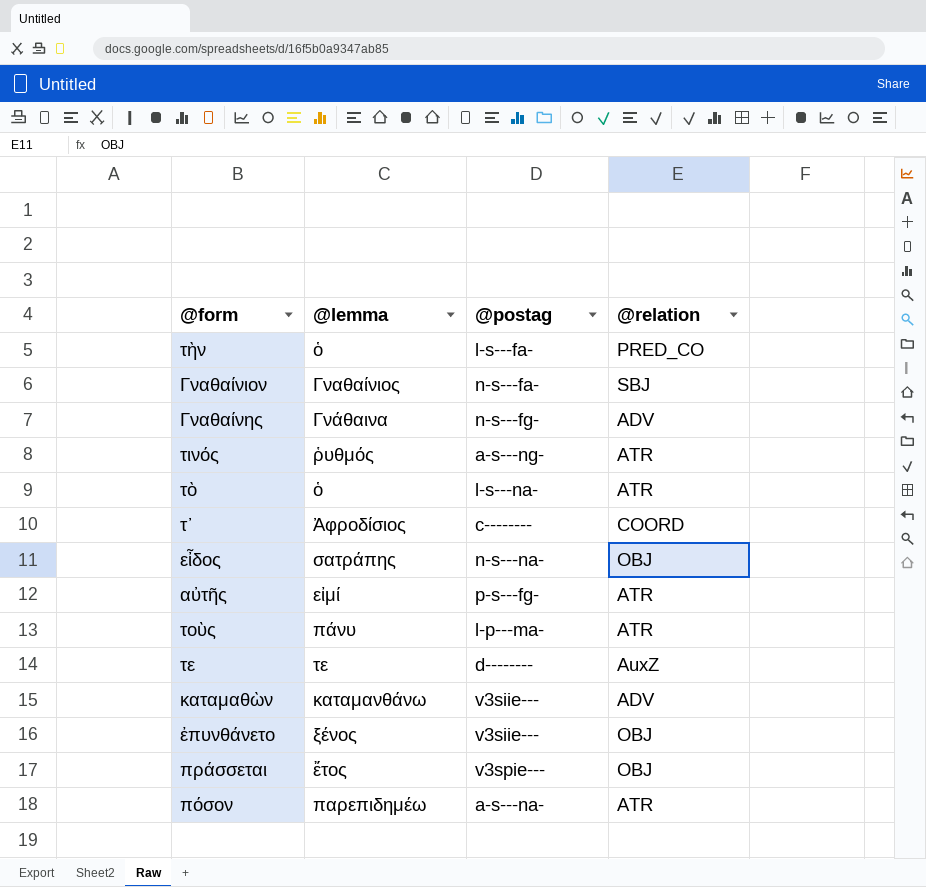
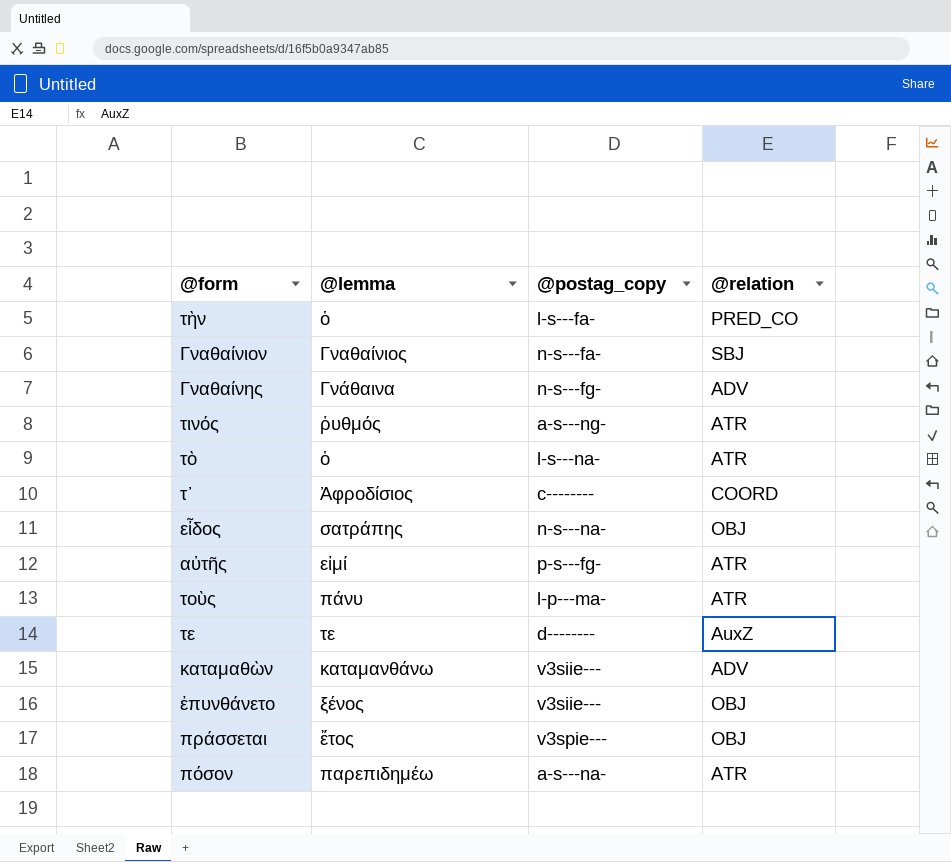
column name: @postag -> @postag_copy

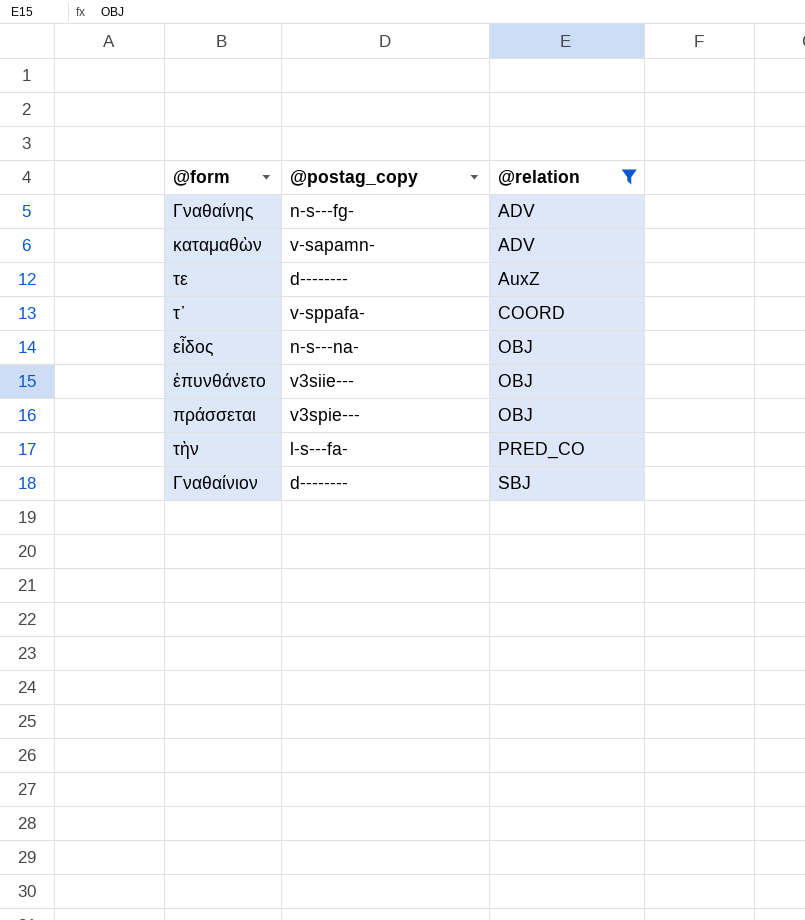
filter: none -> @relation != ATR
row order: none -> @relation ascending
column @lemma | position: 2 -> none
καταμαθὼν | @postag_copy: v3siie--- -> v-sapamn-
τ᾽ | @postag_copy: c-------- -> v-sppafa-
Γναθαίνιον | @postag_copy: n-s---fa- -> d--------

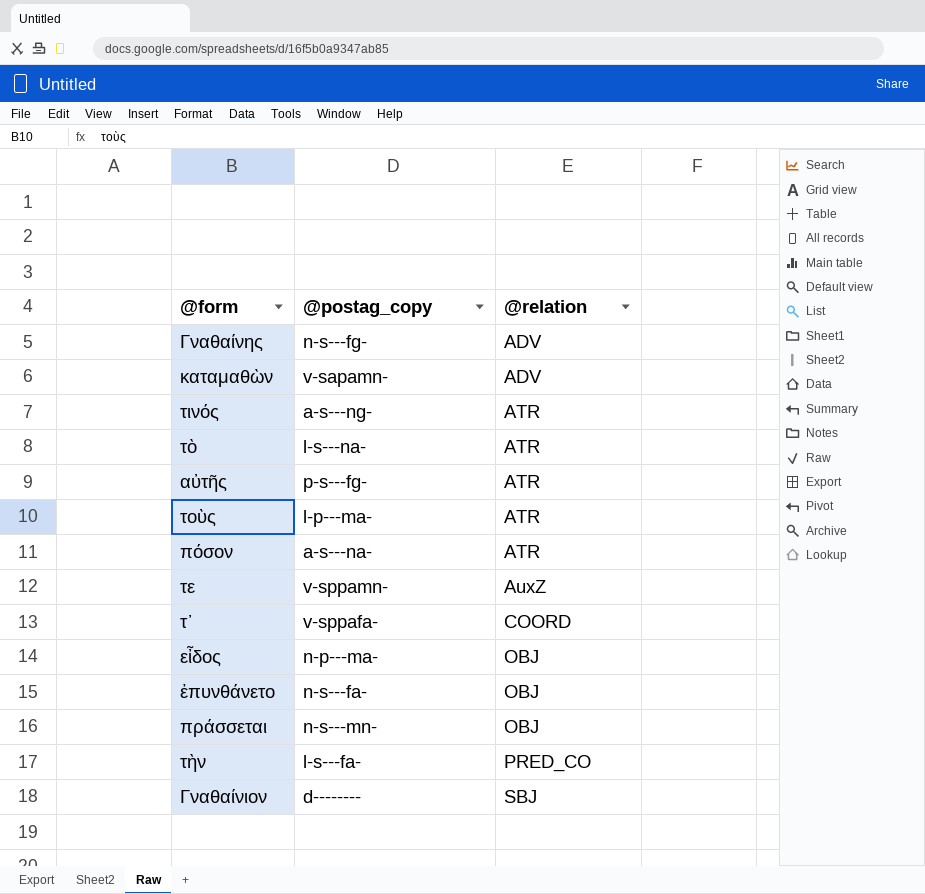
filter: @relation != ATR -> none
τε | @postag_copy: d-------- -> v-sppamn-
εἶδος | @postag_copy: n-s---na- -> n-p---ma-
ἐπυνθάνετο | @postag_copy: v3siie--- -> n-s---fa-
πράσσεται | @postag_copy: v3spie--- -> n-s---mn-

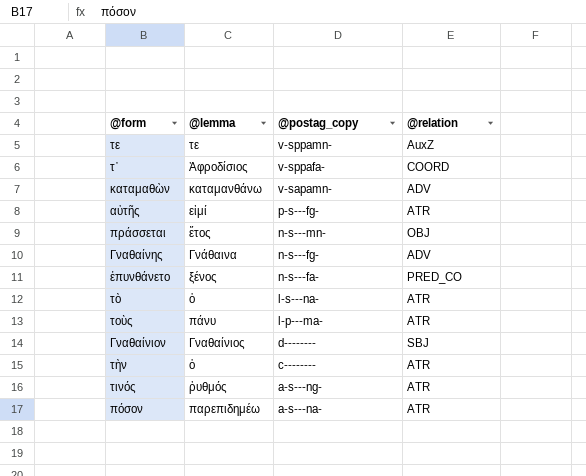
row order: @relation ascending -> @postag_copy descending
column @lemma | position: none -> 2
row εἶδος: n-p---ma- | OBJ -> none
ἐπυνθάνετο | @relation: OBJ -> PRED_CO
τὴν | @postag_copy: l-s---fa- -> c--------
τὴν | @relation: PRED_CO -> ATR

